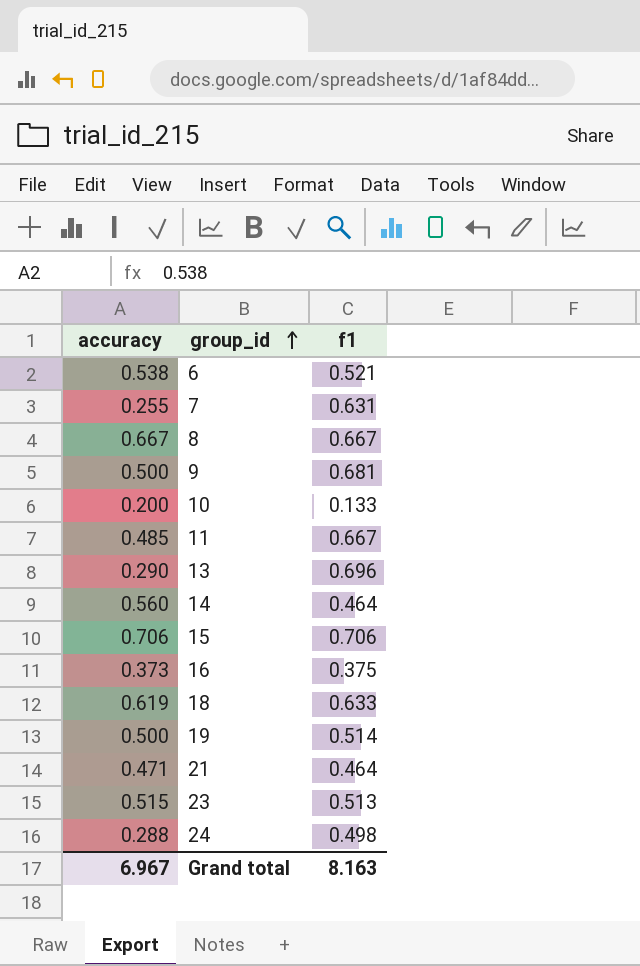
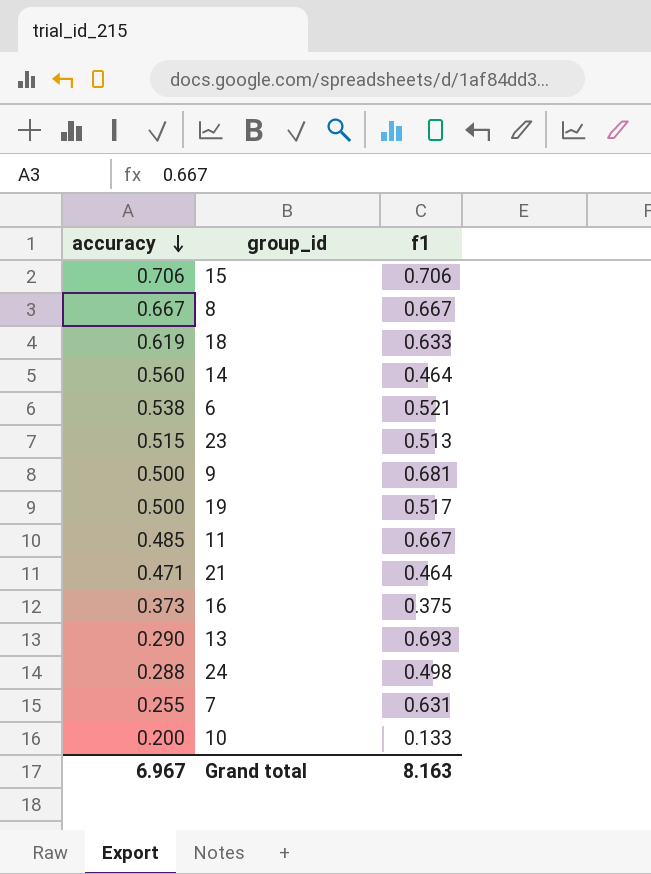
row order: group_id ascending -> accuracy descending
19 | f1: 0.514 -> 0.517
13 | f1: 0.696 -> 0.693

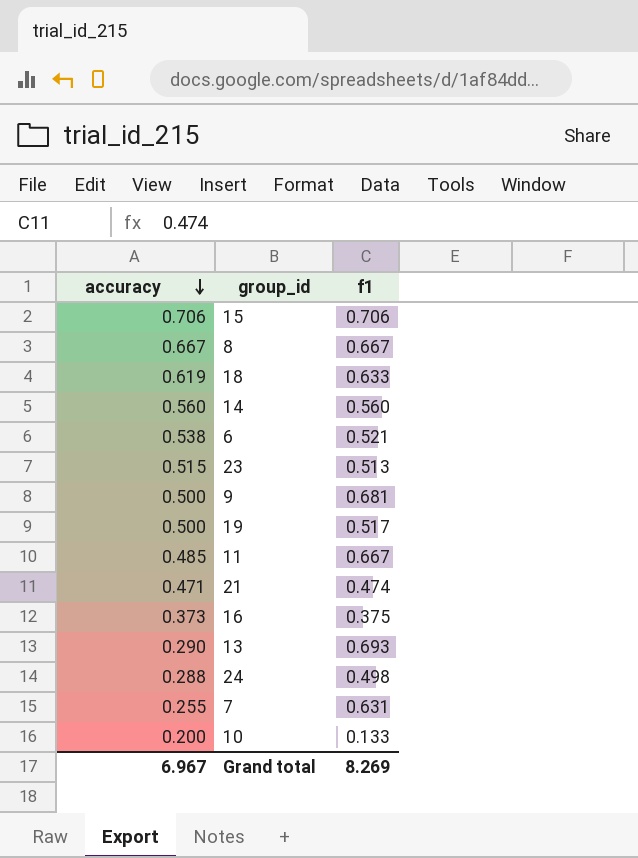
14 | f1: 0.464 -> 0.560
21 | f1: 0.464 -> 0.474
Grand total | f1: 8.163 -> 8.269

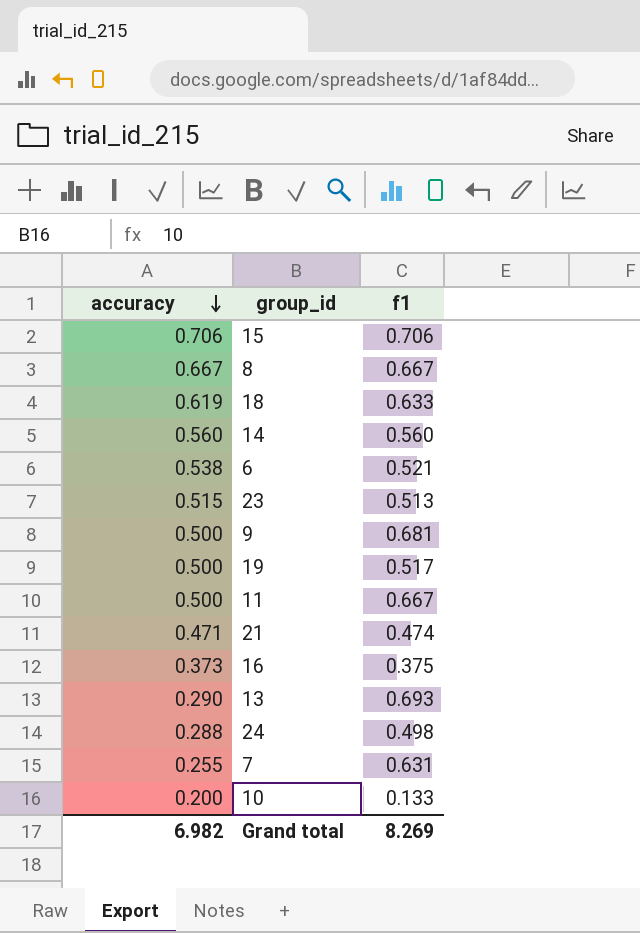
11 | accuracy: 0.485 -> 0.500
Grand total | accuracy: 6.967 -> 6.982

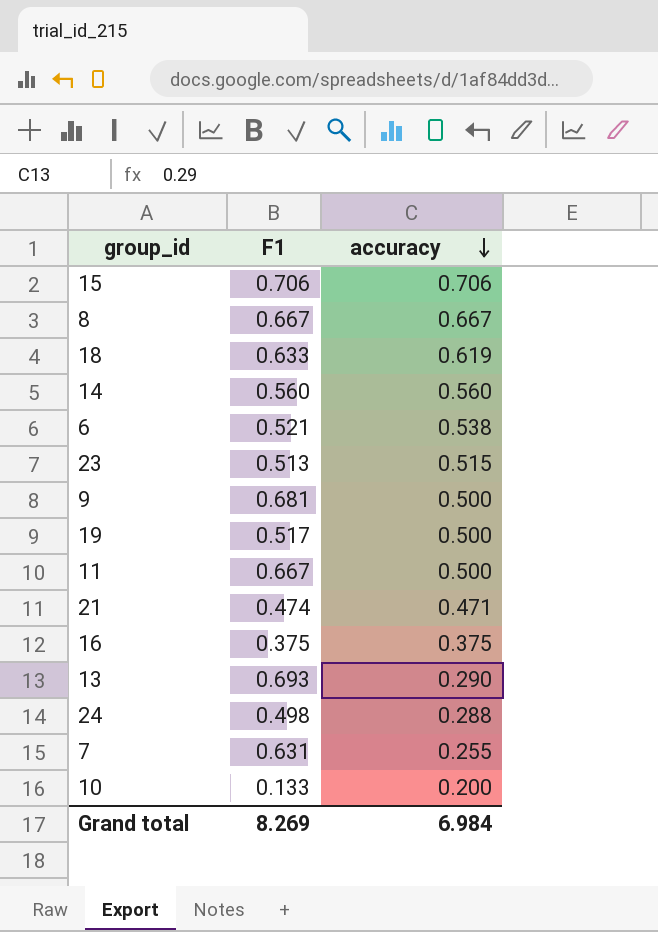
column name: f1 -> F1
column accuracy | position: 1 -> 3
16 | accuracy: 0.373 -> 0.375
Grand total | accuracy: 6.982 -> 6.984

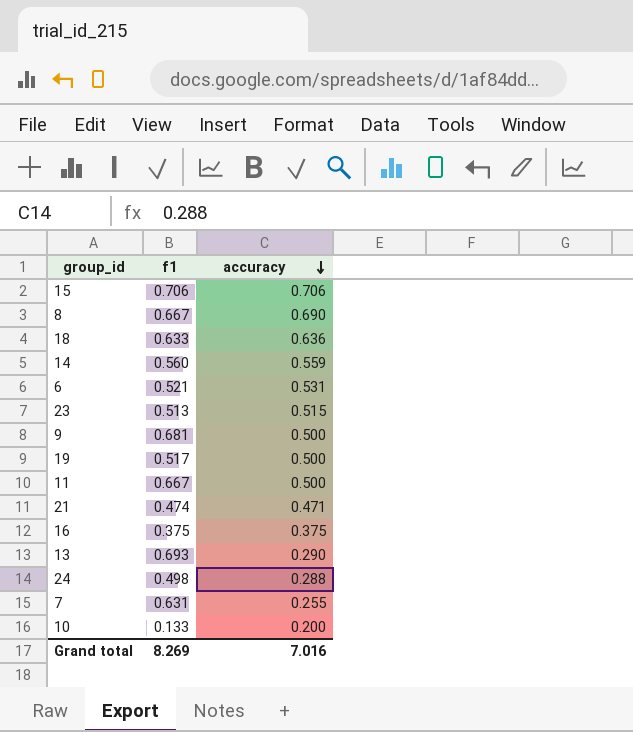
column name: F1 -> f1
8 | accuracy: 0.667 -> 0.690
18 | accuracy: 0.619 -> 0.636
14 | accuracy: 0.560 -> 0.559
6 | accuracy: 0.538 -> 0.531
Grand total | accuracy: 6.984 -> 7.016

